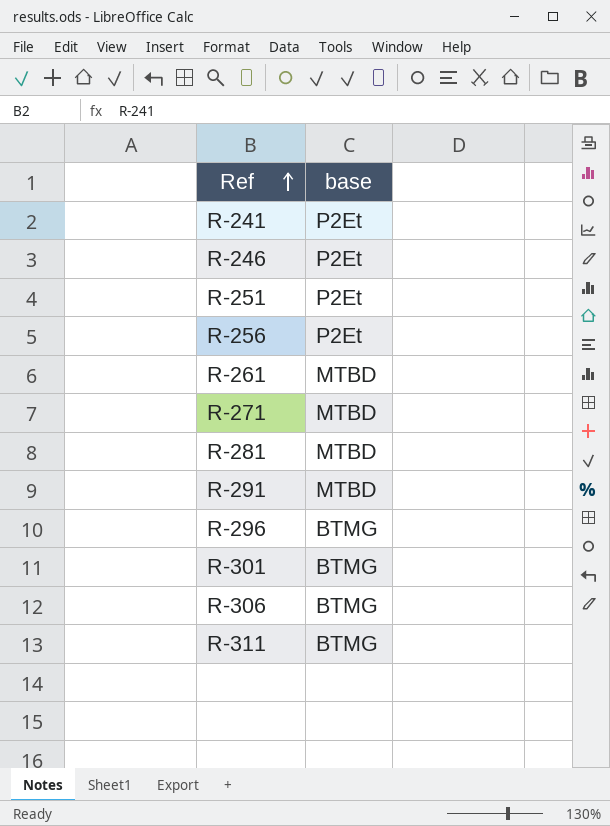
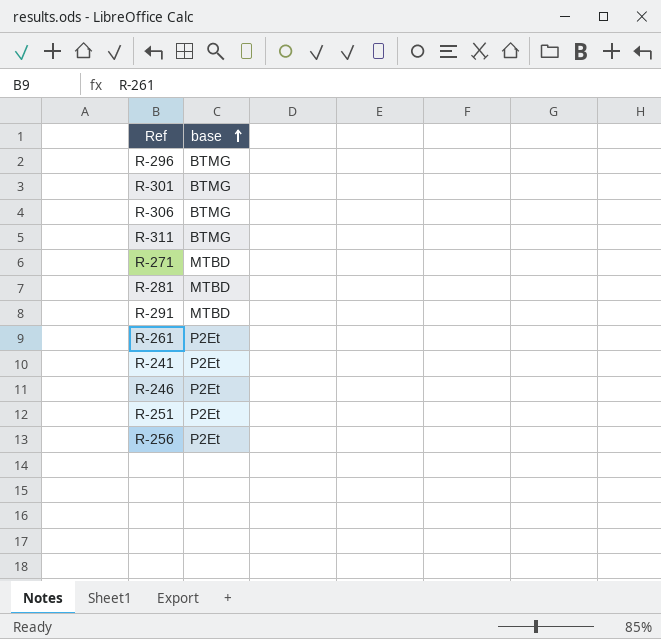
row order: Ref ascending -> base ascending
R-261 | base: MTBD -> P2Et

